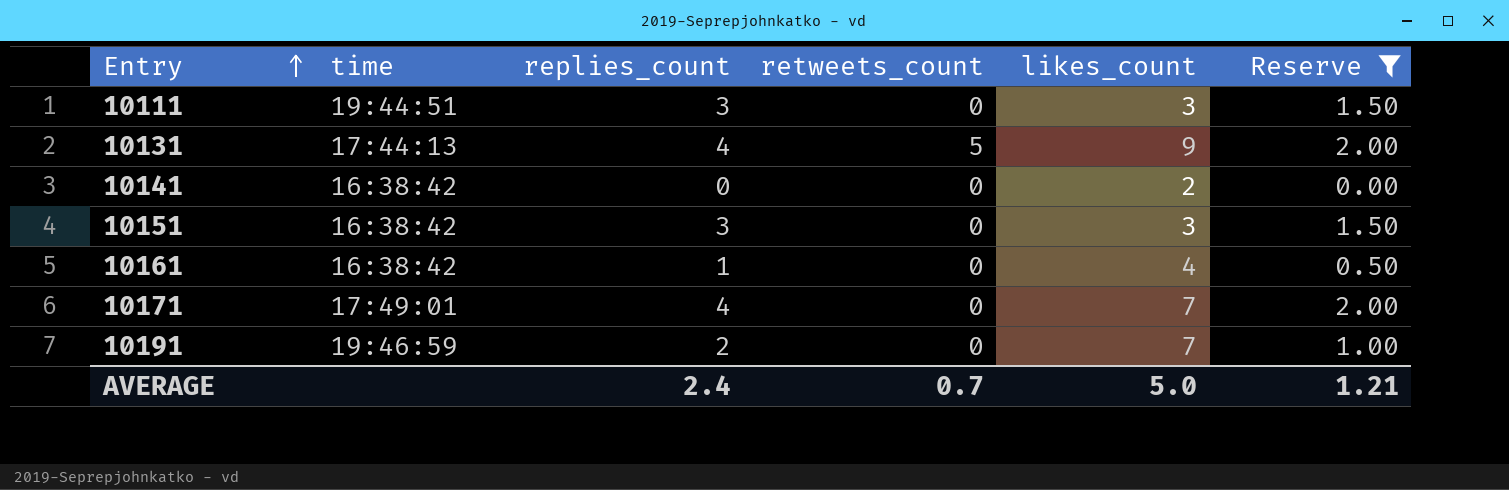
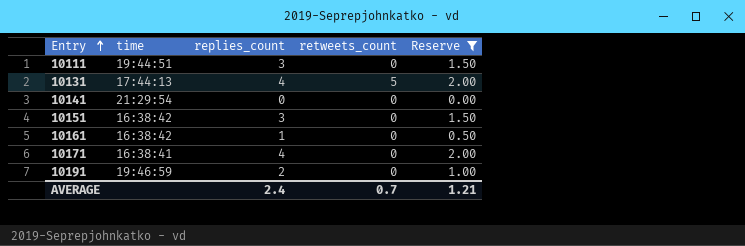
column likes_count | position: 5 -> none
10141 | time: 16:38:42 -> 21:29:54
10171 | time: 17:49:01 -> 16:38:41

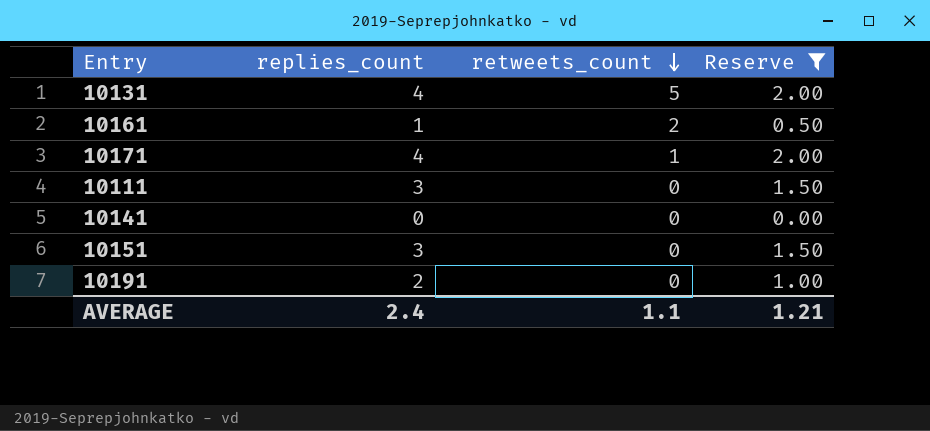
row order: Entry ascending -> retweets_count descending
column time | position: 2 -> none
10161 | retweets_count: 0 -> 2
10171 | retweets_count: 0 -> 1
AVERAGE | retweets_count: 0.7 -> 1.1

